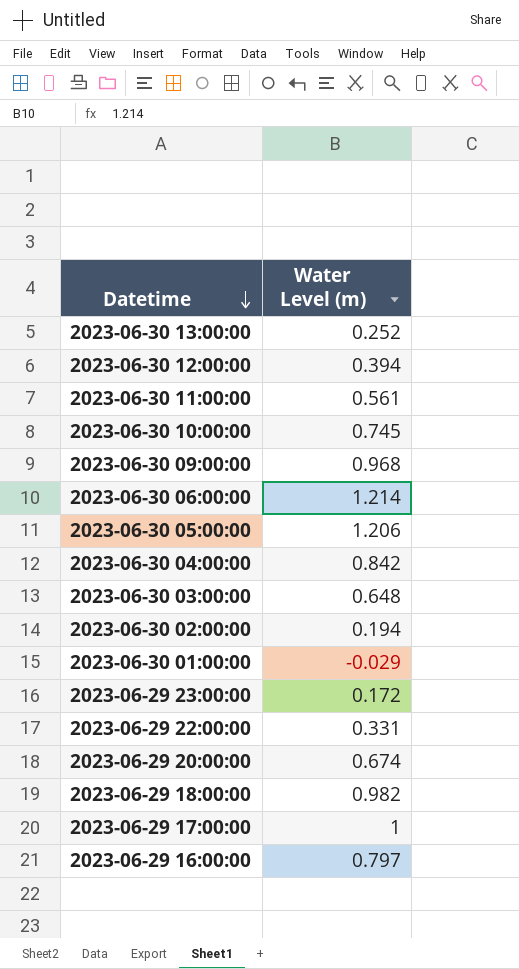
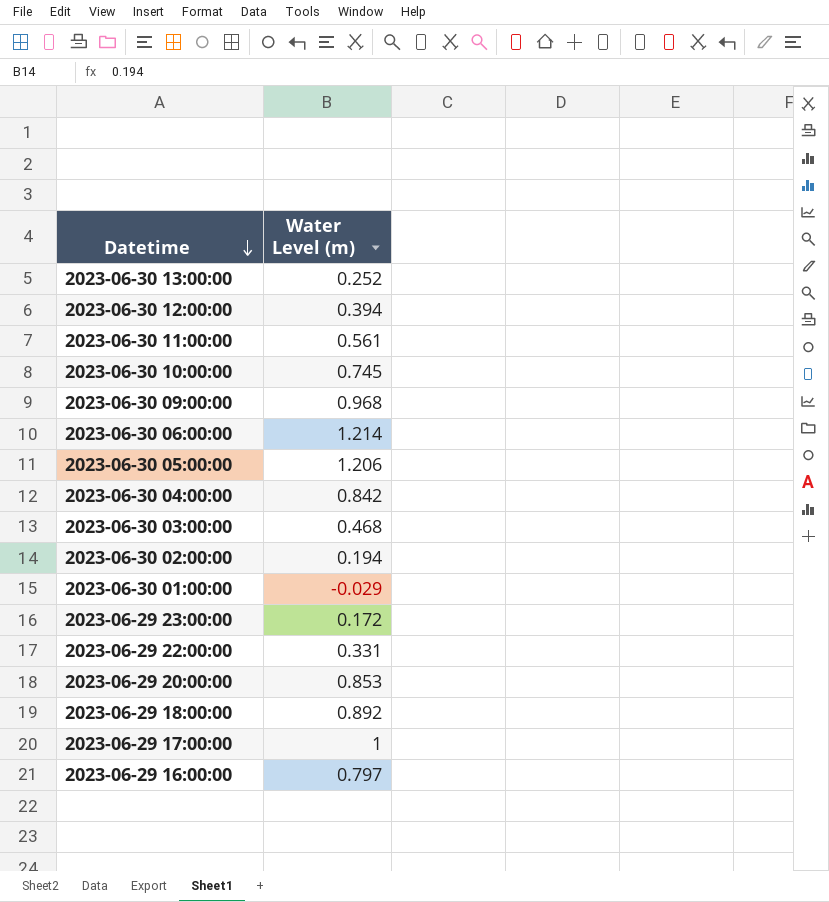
2023-06-30 03:00:00 | Water Level (m): 0.648 -> 0.468
2023-06-29 20:00:00 | Water Level (m): 0.674 -> 0.853
2023-06-29 18:00:00 | Water Level (m): 0.982 -> 0.892

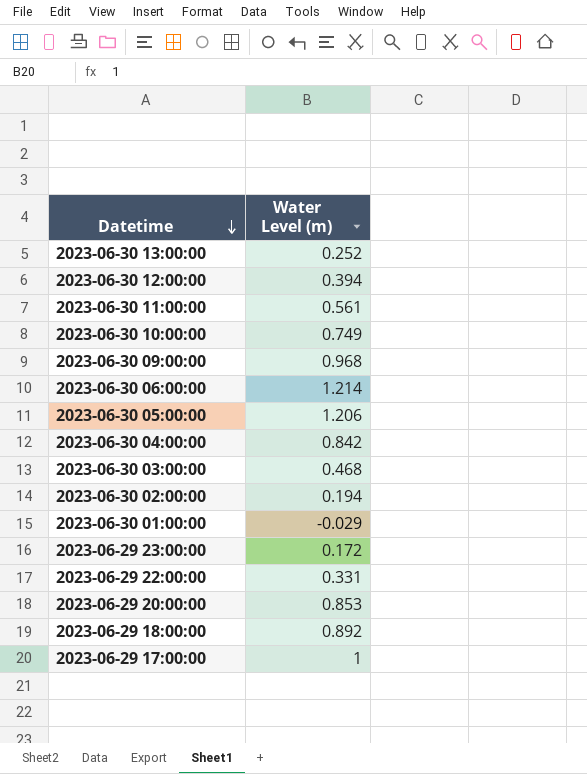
row 2023-06-29 16:00:00: 0.797 -> none
2023-06-30 10:00:00 | Water Level (m): 0.745 -> 0.749

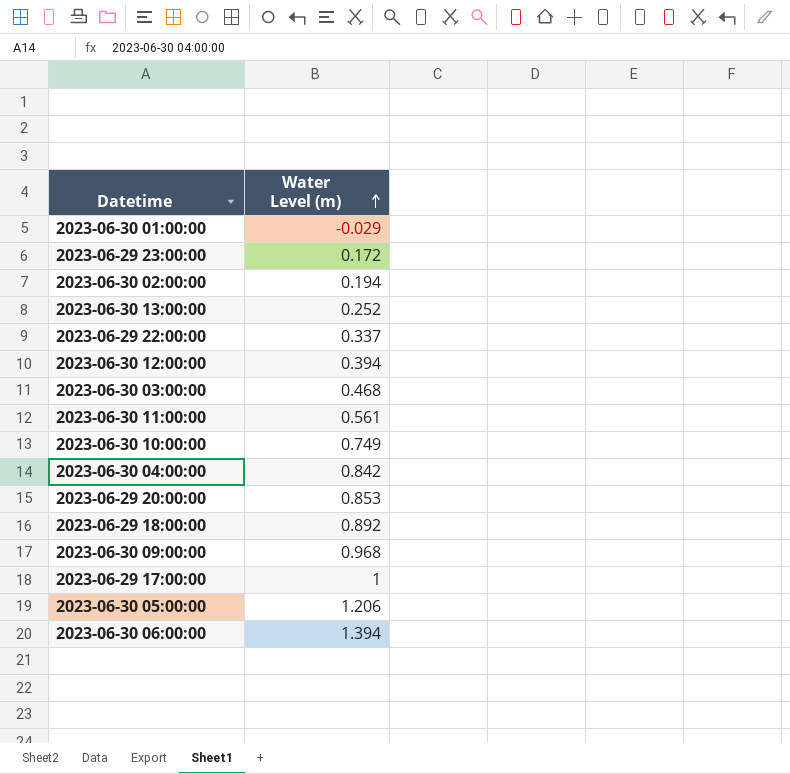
row order: Datetime descending -> Water Level (m) ascending
2023-06-29 22:00:00 | Water Level (m): 0.331 -> 0.337
2023-06-30 06:00:00 | Water Level (m): 1.214 -> 1.394

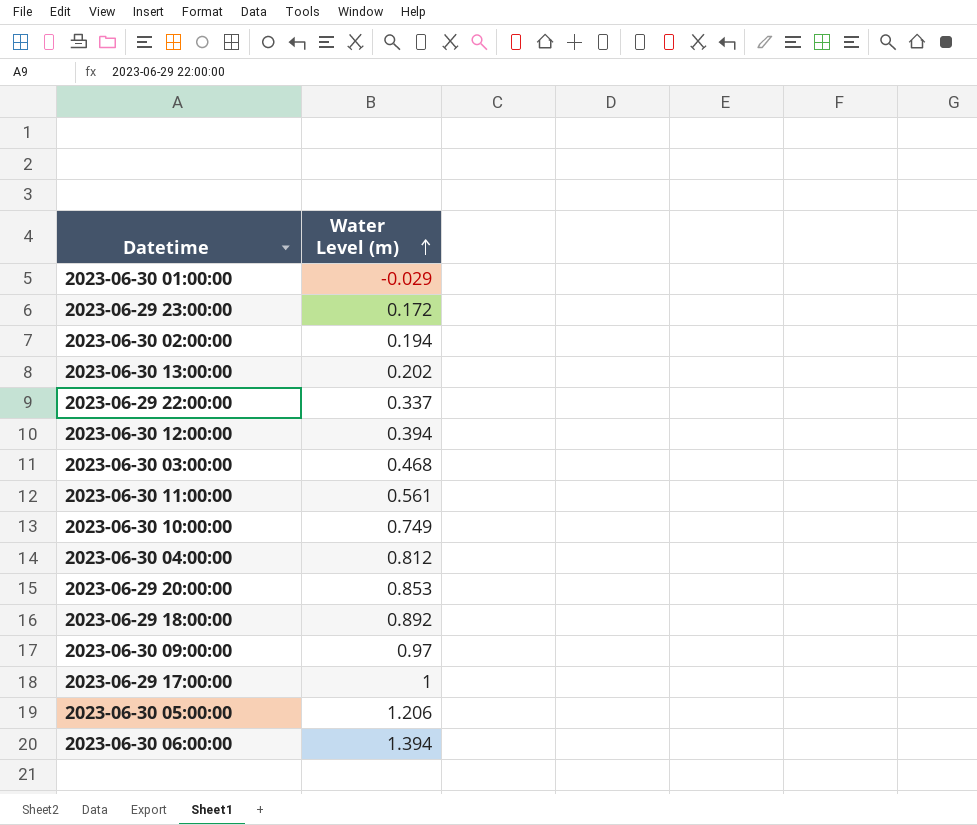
2023-06-30 13:00:00 | Water Level (m): 0.252 -> 0.202
2023-06-30 04:00:00 | Water Level (m): 0.842 -> 0.812
2023-06-30 09:00:00 | Water Level (m): 0.968 -> 0.97

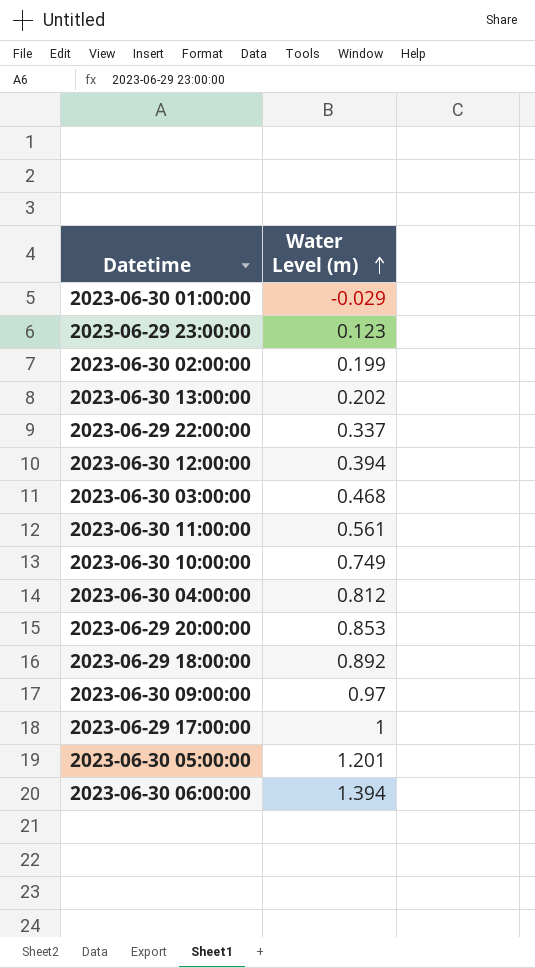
2023-06-29 23:00:00 | Water Level (m): 0.172 -> 0.123
2023-06-30 02:00:00 | Water Level (m): 0.194 -> 0.199
2023-06-30 05:00:00 | Water Level (m): 1.206 -> 1.201

